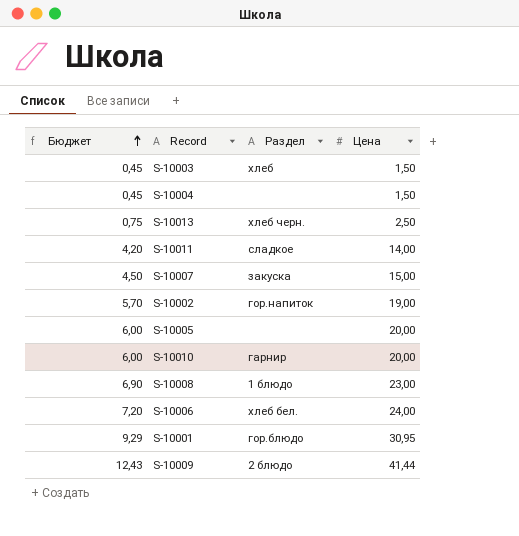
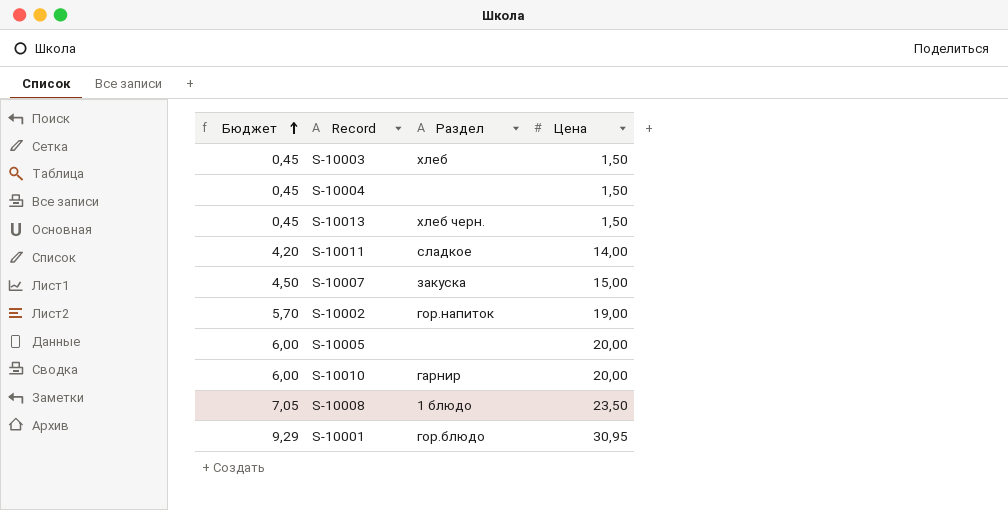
row S-10006: 7,20 | хлеб бел. | 24,00 -> none
row S-10009: 12,43 | 2 блюдо | 41,44 -> none
S-10013 | Бюджет: 0,75 -> 0,45
S-10013 | Цена: 2,50 -> 1,50
S-10008 | Бюджет: 6,90 -> 7,05
S-10008 | Цена: 23,00 -> 23,50

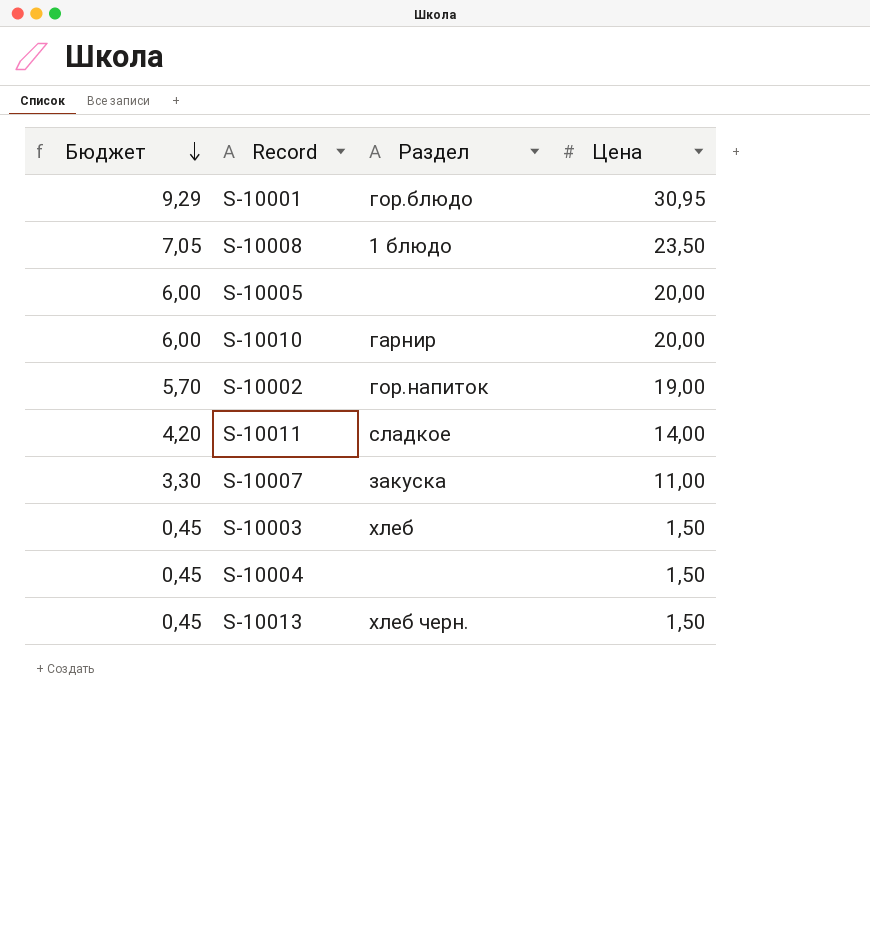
row order: Бюджет ascending -> Бюджет descending
S-10007 | Бюджет: 4,50 -> 3,30
S-10007 | Цена: 15,00 -> 11,00

